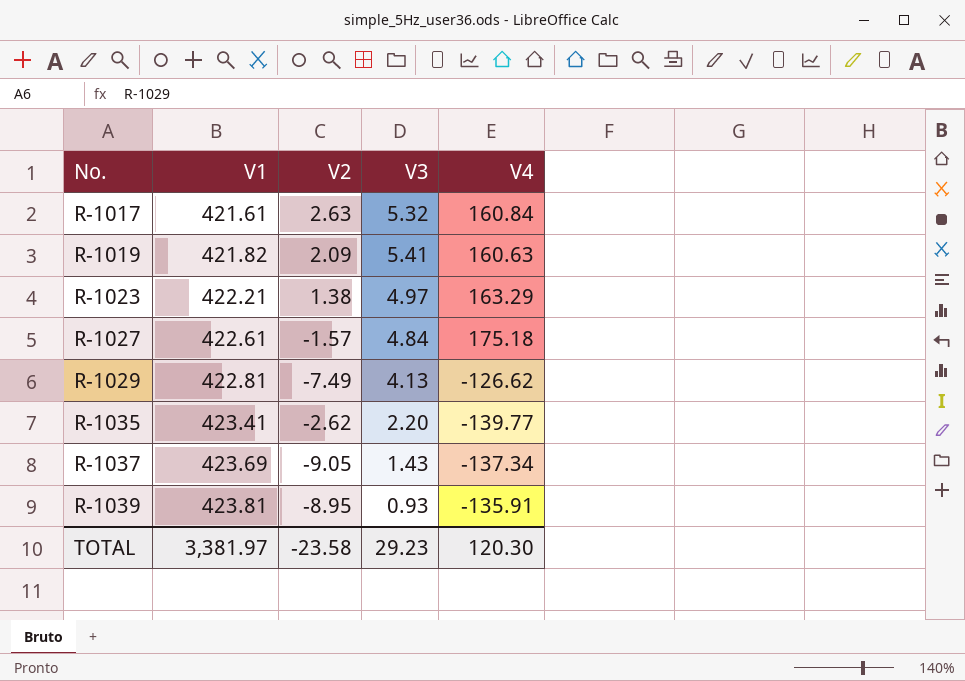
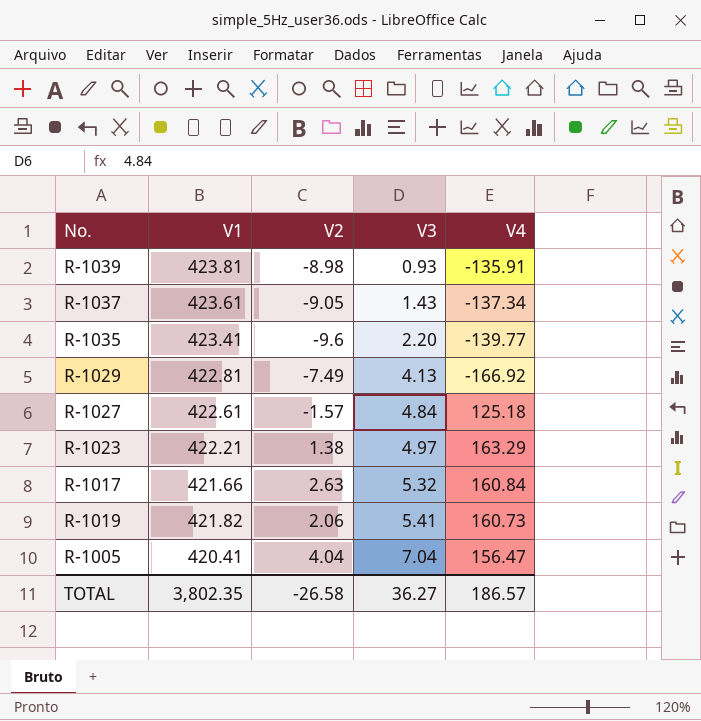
row order: No. ascending -> V3 ascending
R-1039 | V2: -8.95 -> -8.98
R-1037 | V1: 423.69 -> 423.61
R-1035 | V2: -2.62 -> -9.6
R-1029 | V4: -126.62 -> -166.92
R-1027 | V4: 175.18 -> 125.18
R-1017 | V1: 421.61 -> 421.66
R-1019 | V2: 2.09 -> 2.06
R-1019 | V4: 160.63 -> 160.73
row R-1005: none -> 420.41 | 4.04 | 7.04 | 156.47
TOTAL | V1: 3,381.97 -> 3,802.35
TOTAL | V2: -23.58 -> -26.58
TOTAL | V3: 29.23 -> 36.27
TOTAL | V4: 120.30 -> 186.57

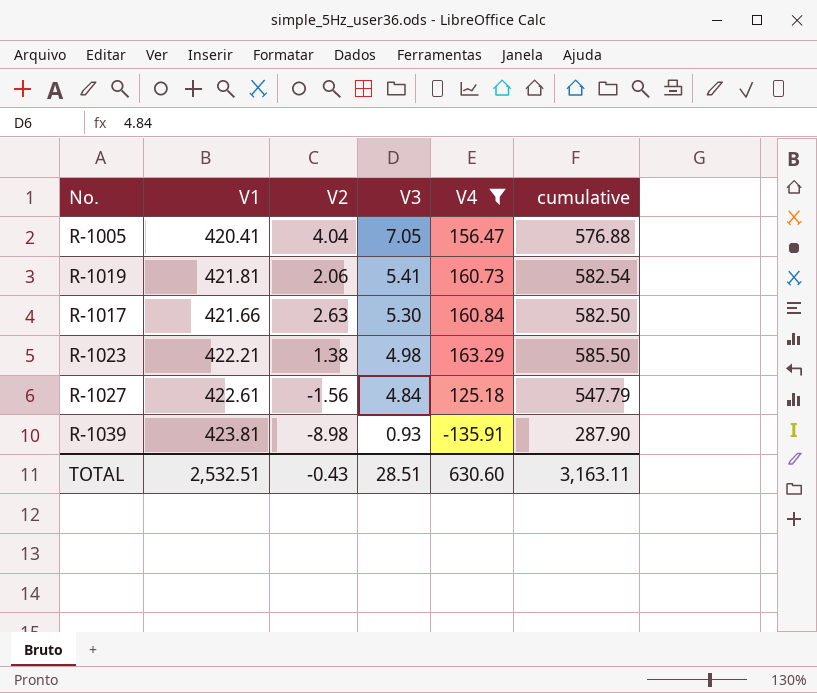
filter: none -> V4 >= -135.91
row order: V3 ascending -> V3 descending
column cumulative | formula: none -> [V1] + [V4]
R-1005 | V3: 7.04 -> 7.05
R-1019 | V1: 421.82 -> 421.81
R-1017 | V3: 5.32 -> 5.30
R-1023 | V3: 4.97 -> 4.98
R-1027 | V2: -1.57 -> -1.56
TOTAL | V1: 3,802.35 -> 2,532.51
TOTAL | V2: -26.58 -> -0.43
TOTAL | V3: 36.27 -> 28.51
TOTAL | V4: 186.57 -> 630.60

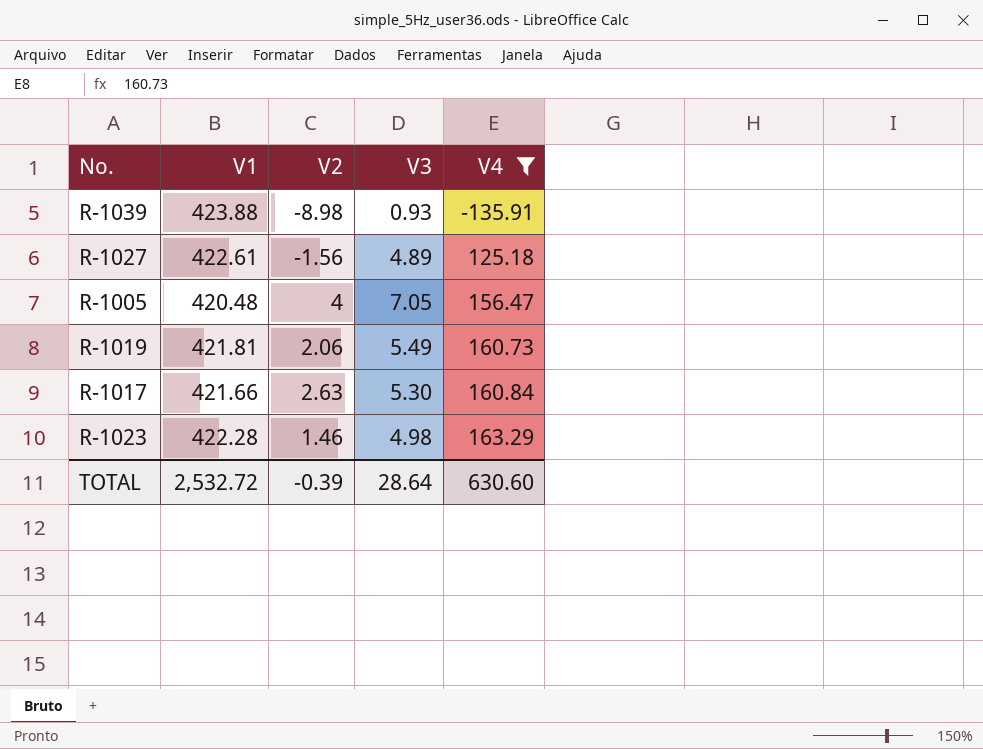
row order: V3 descending -> V4 ascending
column cumulative | formula: [V1] + [V4] -> none
R-1039 | V1: 423.81 -> 423.88
R-1027 | V3: 4.84 -> 4.89
R-1005 | V1: 420.41 -> 420.48
R-1005 | V2: 4.04 -> 4
R-1019 | V3: 5.41 -> 5.49
R-1023 | V1: 422.21 -> 422.28
R-1023 | V2: 1.38 -> 1.46
TOTAL | V1: 2,532.51 -> 2,532.72
TOTAL | V2: -0.43 -> -0.39
TOTAL | V3: 28.51 -> 28.64

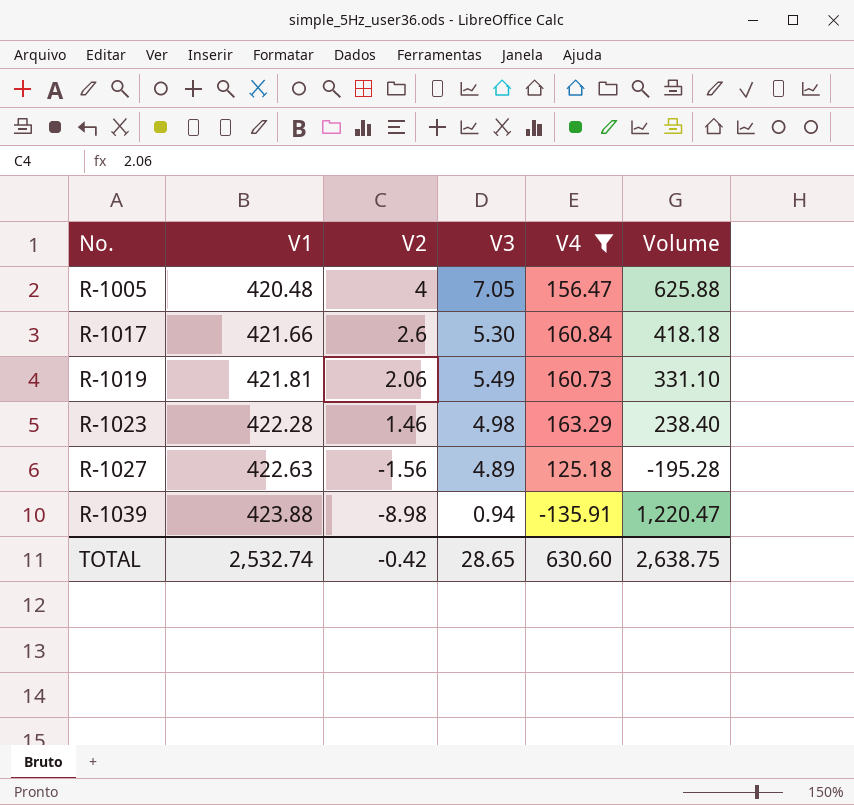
row order: V4 ascending -> No. ascending
column Volume | formula: none -> [V2] * [V4]
R-1017 | V2: 2.63 -> 2.6
R-1027 | V1: 422.61 -> 422.63
R-1039 | V3: 0.93 -> 0.94
TOTAL | V1: 2,532.72 -> 2,532.74
TOTAL | V2: -0.39 -> -0.42
TOTAL | V3: 28.64 -> 28.65

